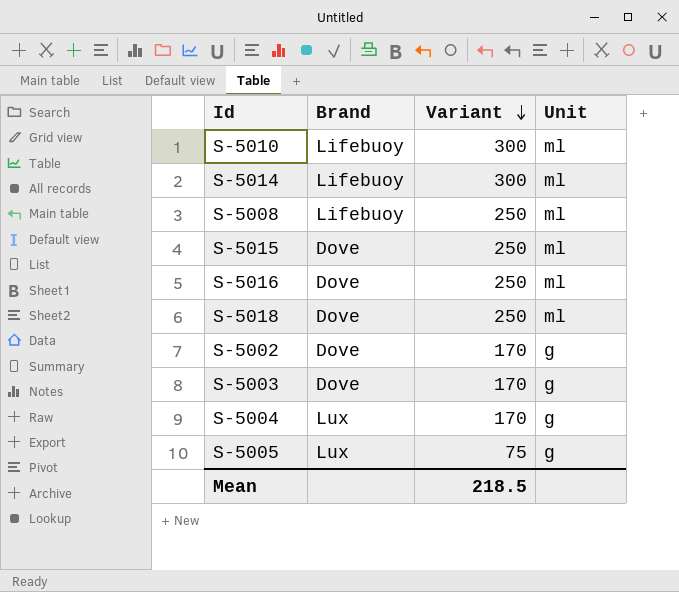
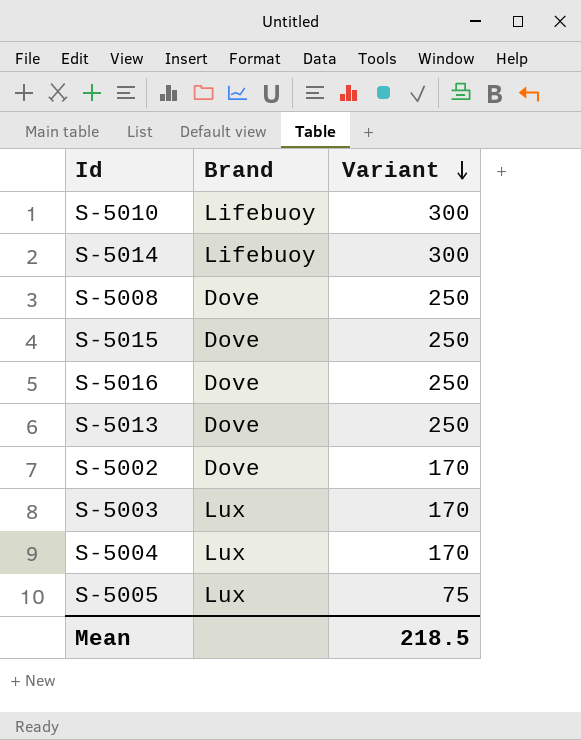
column Unit | position: 4 -> none
row S-5018: Dove | 250 | ml -> none
S-5008 | Brand: Lifebuoy -> Dove
row S-5013: none -> Dove | 250
S-5003 | Brand: Dove -> Lux

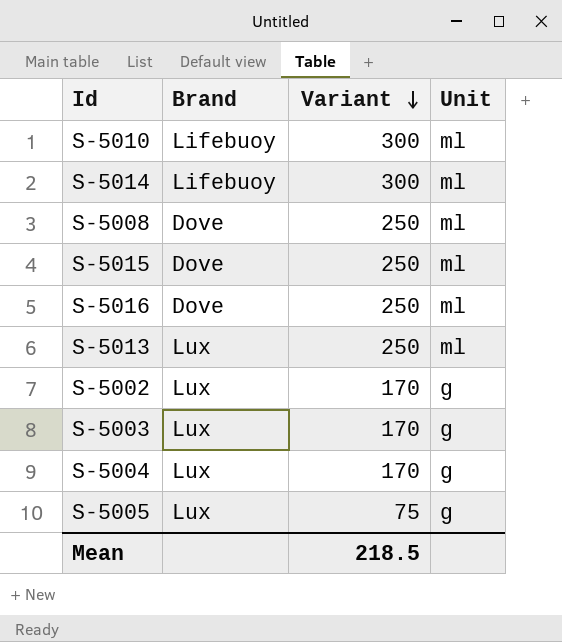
column Unit | position: none -> 4
S-5013 | Brand: Dove -> Lux
S-5002 | Brand: Dove -> Lux

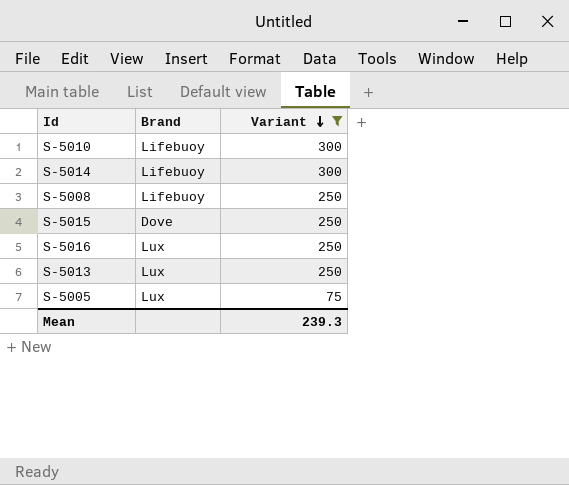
filter: none -> Variant != 170
column Unit | position: 4 -> none
S-5008 | Brand: Dove -> Lifebuoy
S-5016 | Brand: Dove -> Lux
Mean | Variant: 218.5 -> 239.3

